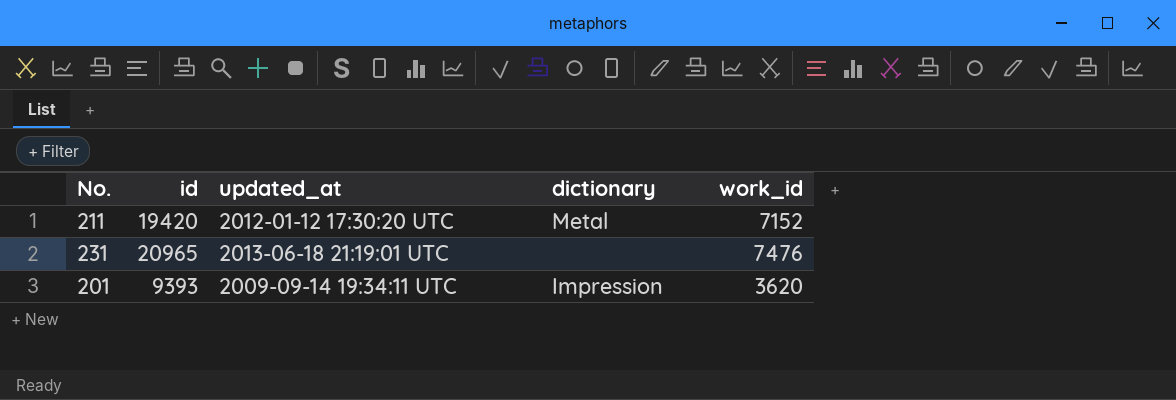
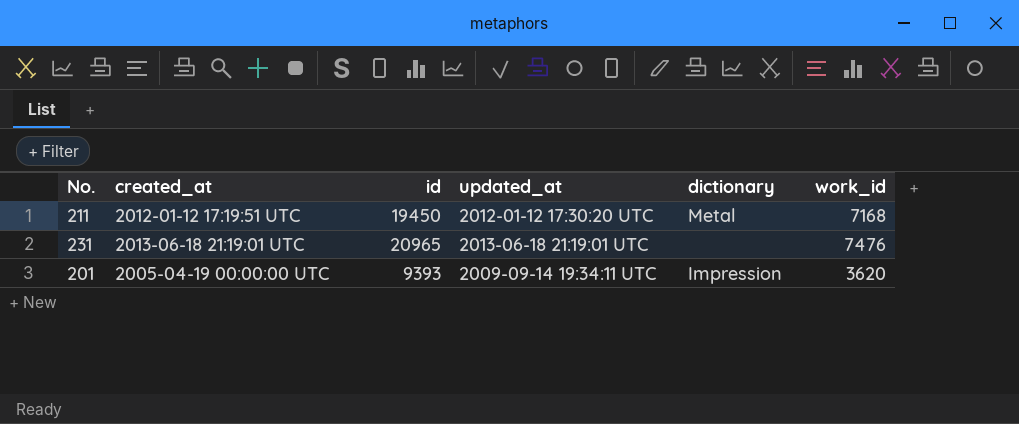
column created_at | position: none -> 2
211 | id: 19420 -> 19450
211 | work_id: 7152 -> 7168

